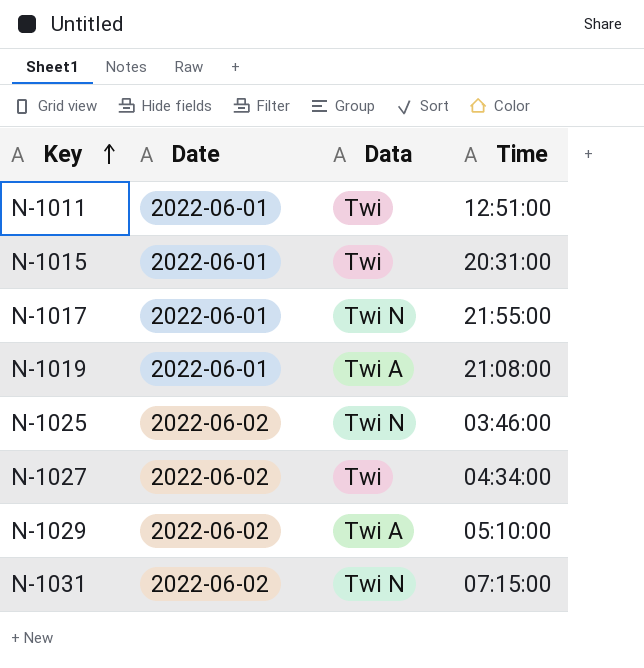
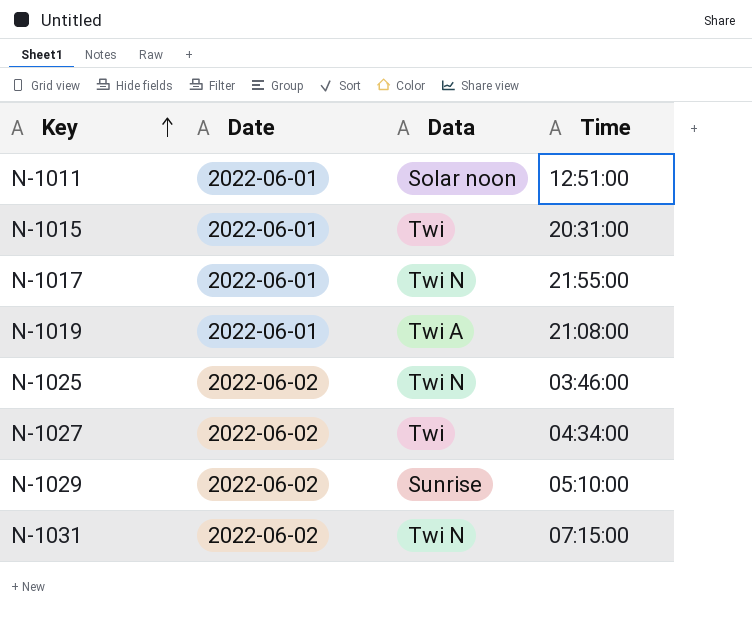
N-1011 | Data: Twi -> Solar noon
N-1029 | Data: Twi A -> Sunrise

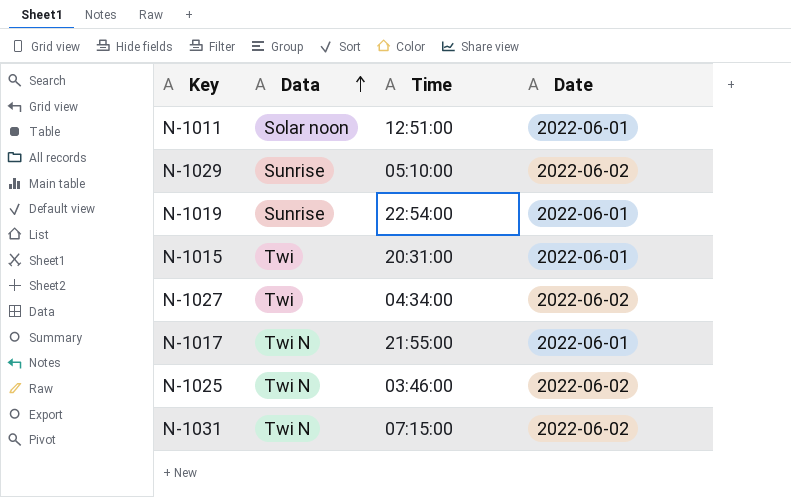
row order: Key ascending -> Data ascending
column Date | position: 2 -> 4
N-1019 | Data: Twi A -> Sunrise
N-1019 | Time: 21:08:00 -> 22:54:00

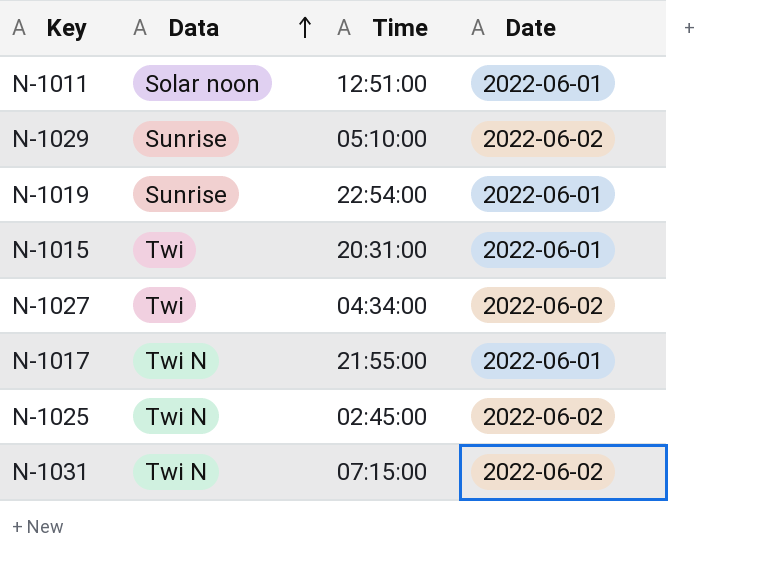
N-1025 | Time: 03:46:00 -> 02:45:00

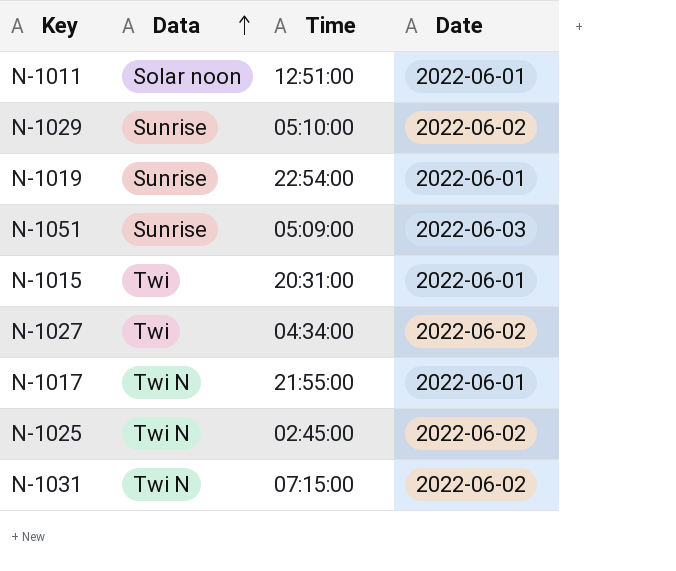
row N-1051: none -> Sunrise | 05:09:00 | 2022-06-03

